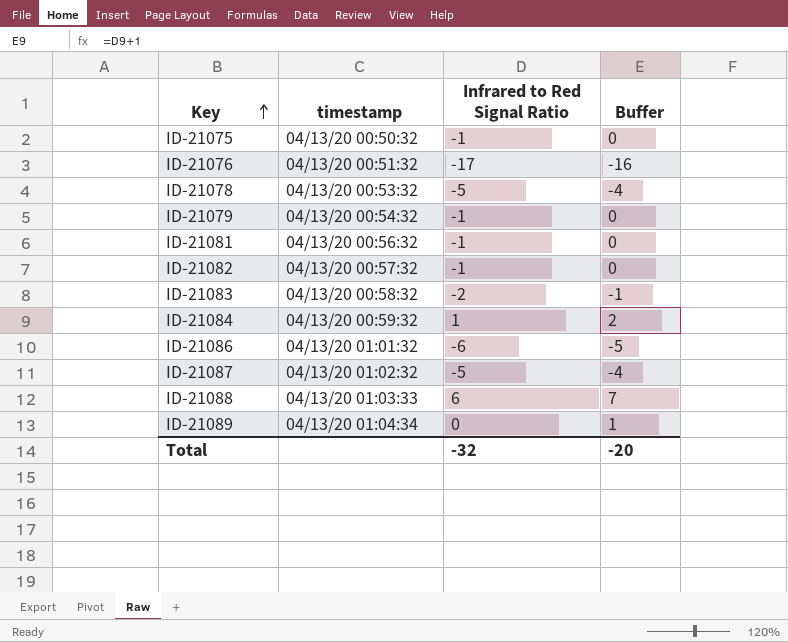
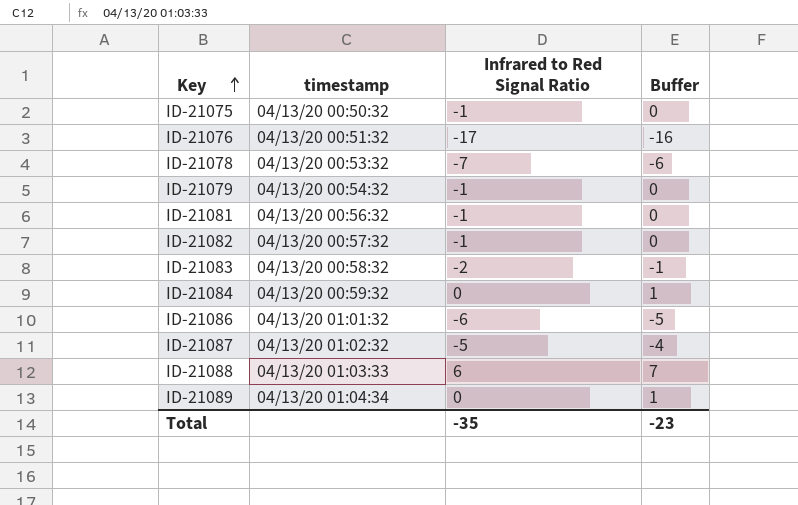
ID-21078 | Infrared to Red Signal Ratio: -5 -> -7
ID-21078 | Buffer: -4 -> -6
ID-21084 | Infrared to Red Signal Ratio: 1 -> 0
ID-21084 | Buffer: 2 -> 1
Total | Infrared to Red Signal Ratio: -32 -> -35
Total | Buffer: -20 -> -23

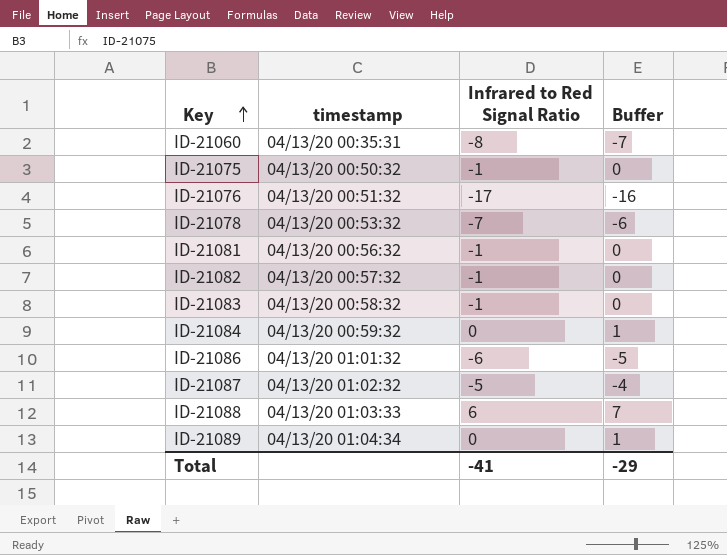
row ID-21079: 04/13/20 00:54:32 | -1 | 0 -> none
row ID-21060: none -> 04/13/20 00:35:31 | -8 | -7
ID-21083 | Infrared to Red Signal Ratio: -2 -> -1
ID-21083 | Buffer: -1 -> 0
Total | Infrared to Red Signal Ratio: -35 -> -41
Total | Buffer: -23 -> -29

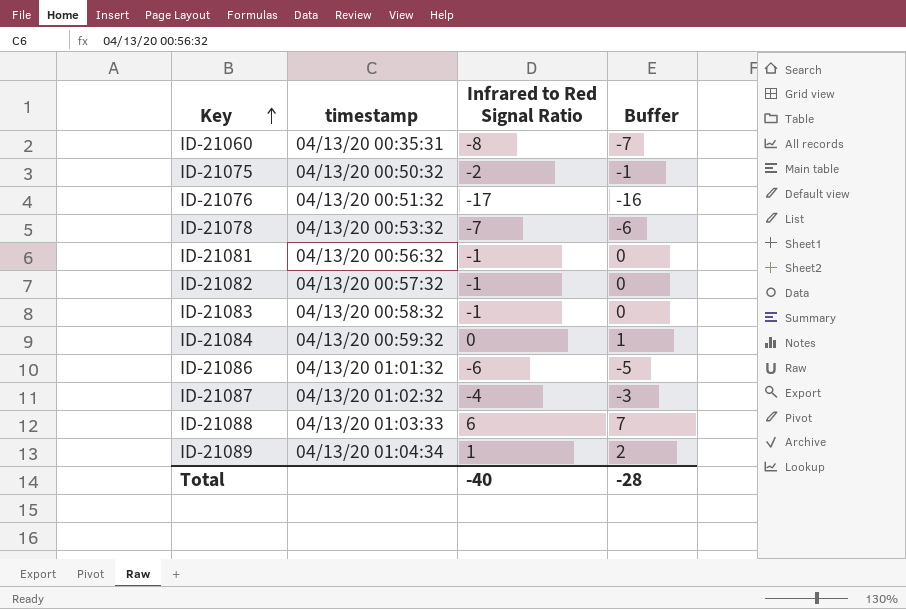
ID-21075 | Infrared to Red Signal Ratio: -1 -> -2
ID-21075 | Buffer: 0 -> -1
ID-21087 | Infrared to Red Signal Ratio: -5 -> -4
ID-21087 | Buffer: -4 -> -3
ID-21089 | Infrared to Red Signal Ratio: 0 -> 1
ID-21089 | Buffer: 1 -> 2
Total | Infrared to Red Signal Ratio: -41 -> -40
Total | Buffer: -29 -> -28

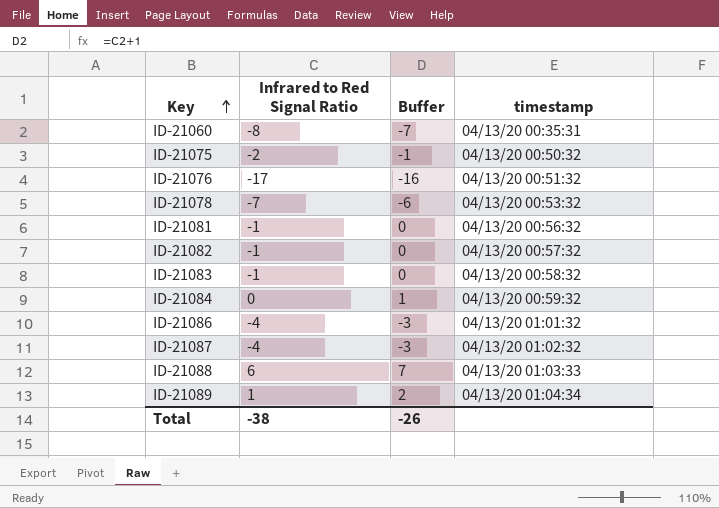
column timestamp | position: 2 -> 4
ID-21086 | Infrared to Red Signal Ratio: -6 -> -4
ID-21086 | Buffer: -5 -> -3
Total | Infrared to Red Signal Ratio: -40 -> -38
Total | Buffer: -28 -> -26

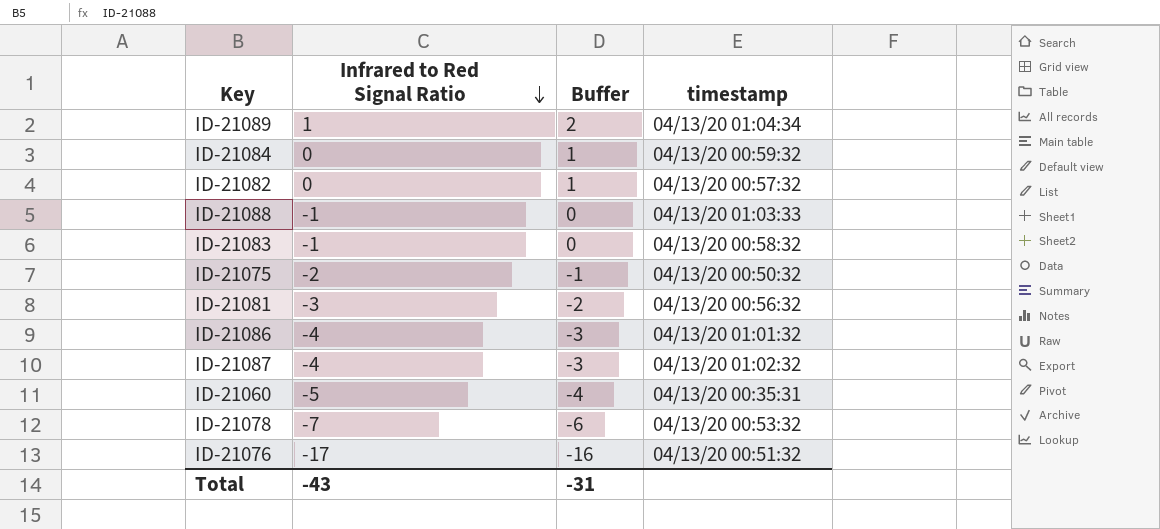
row order: Key ascending -> Infrared to Red Signal Ratio descending
ID-21082 | Infrared to Red Signal Ratio: -1 -> 0
ID-21082 | Buffer: 0 -> 1
ID-21088 | Infrared to Red Signal Ratio: 6 -> -1
ID-21088 | Buffer: 7 -> 0
ID-21081 | Infrared to Red Signal Ratio: -1 -> -3
ID-21081 | Buffer: 0 -> -2
ID-21060 | Infrared to Red Signal Ratio: -8 -> -5
ID-21060 | Buffer: -7 -> -4
Total | Infrared to Red Signal Ratio: -38 -> -43
Total | Buffer: -26 -> -31

